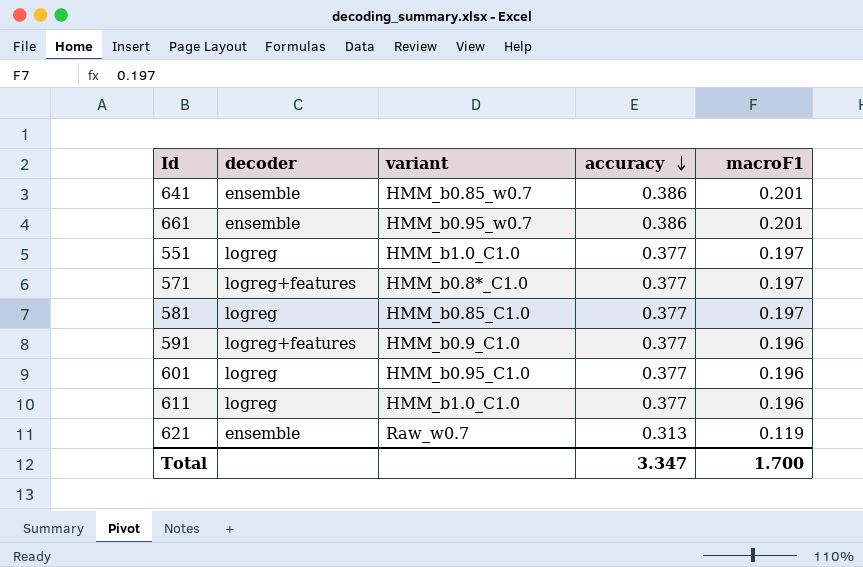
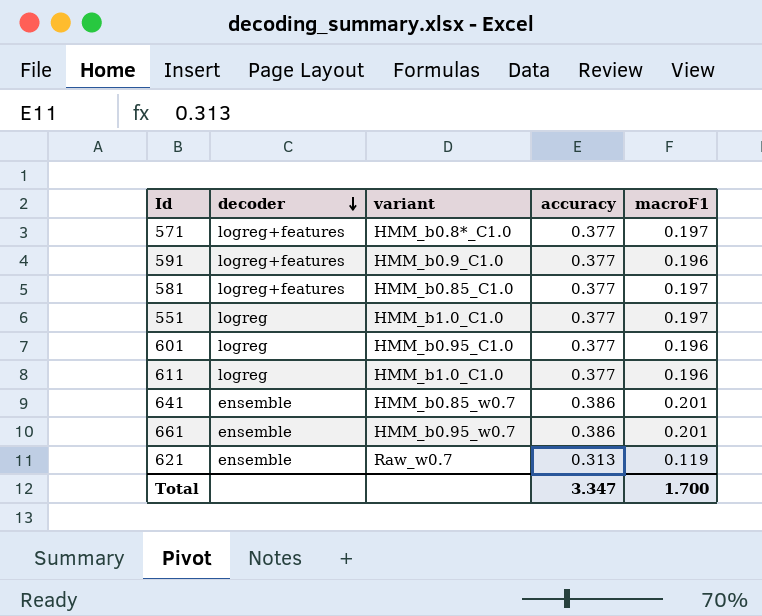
row order: accuracy descending -> decoder descending
581 | decoder: logreg -> logreg+features

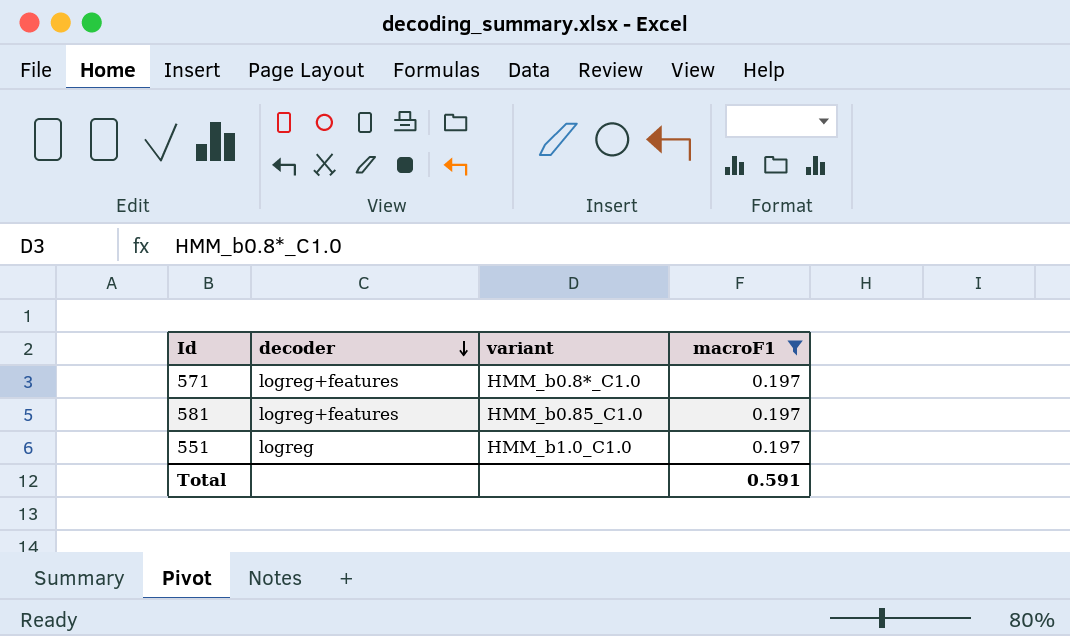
filter: none -> macroF1 = 0.197
column accuracy | position: 4 -> none
Total | macroF1: 1.700 -> 0.591

